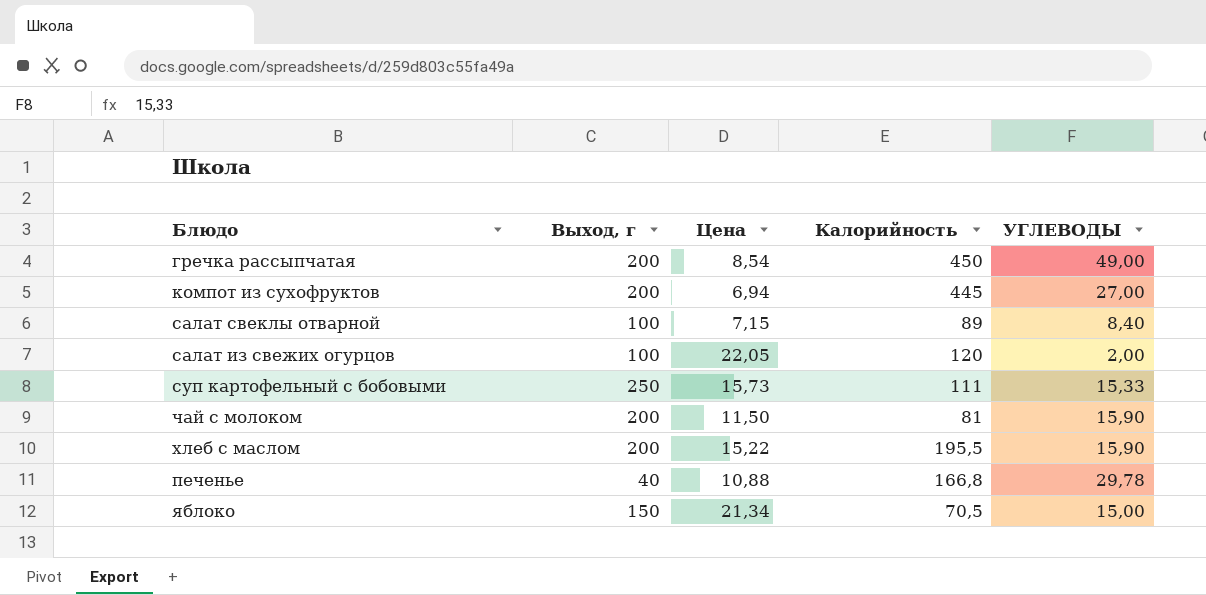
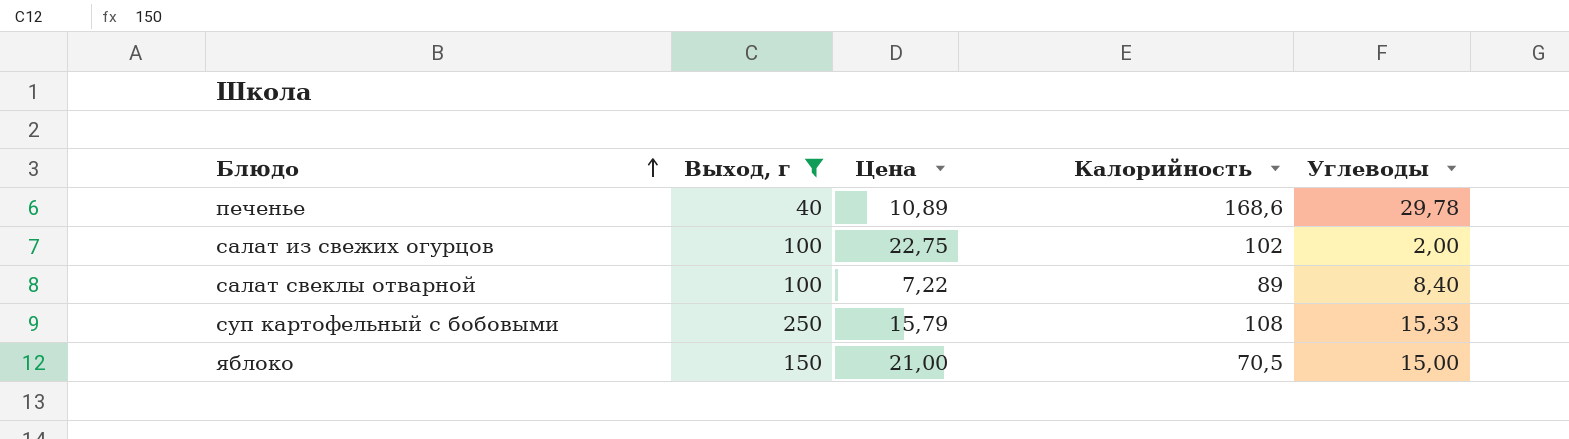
filter: none -> Выход, г != 200
row order: none -> Блюдо ascending
column name: УГЛЕВОДЫ -> Углеводы
печенье | Цена: 10,88 -> 10,89
печенье | Калорийность: 166,8 -> 168,6
салат из свежих огурцов | Цена: 22,05 -> 22,75
салат из свежих огурцов | Калорийность: 120 -> 102
салат свеклы отварной | Цена: 7,15 -> 7,22
суп картофельный с бобовыми | Цена: 15,73 -> 15,79
суп картофельный с бобовыми | Калорийность: 111 -> 108
яблоко | Цена: 21,34 -> 21,00

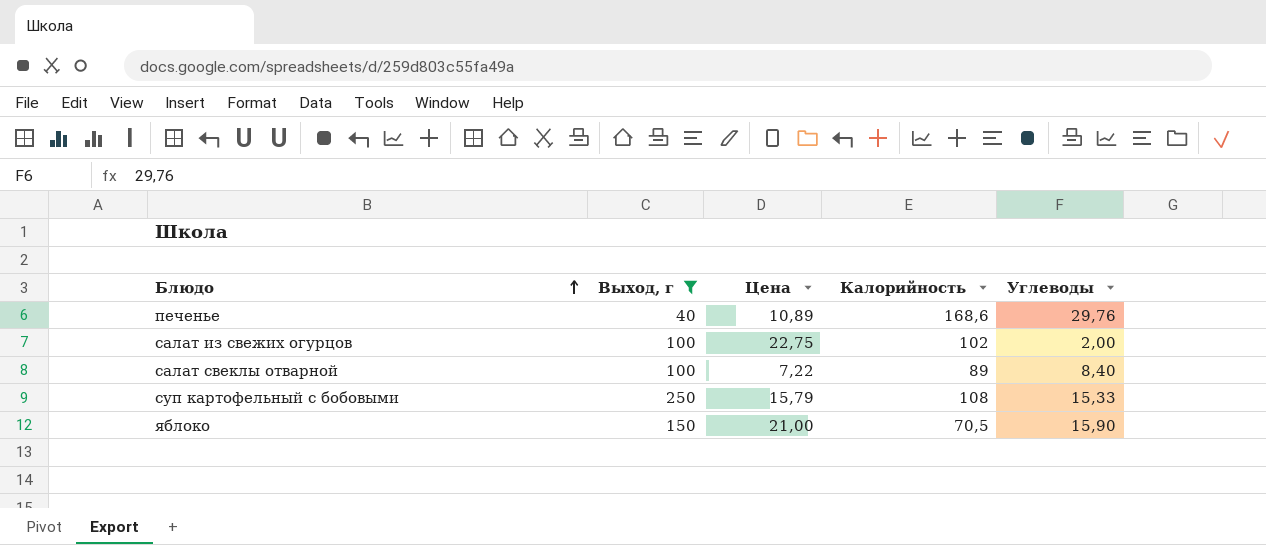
печенье | Углеводы: 29,78 -> 29,76
яблоко | Углеводы: 15,00 -> 15,90

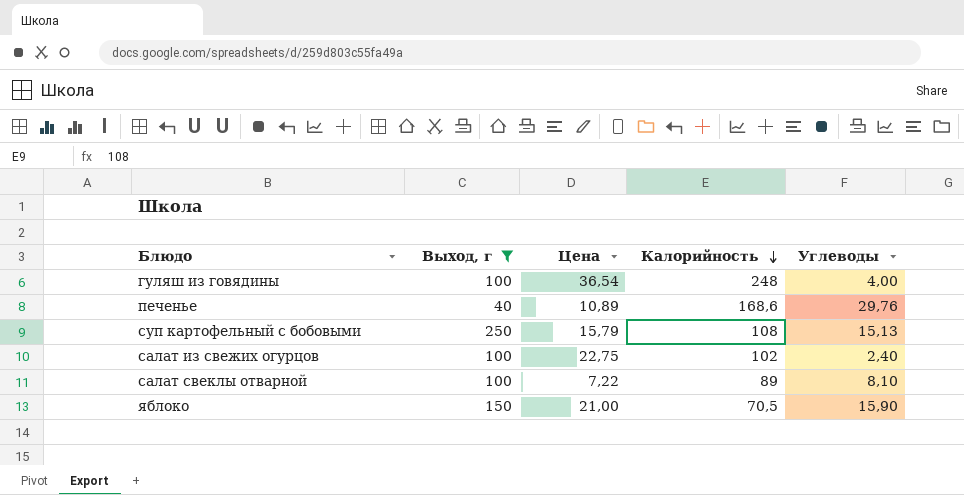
row order: Блюдо ascending -> Калорийность descending
row гуляш из говядины: none -> 100 | 36,54 | 248 | 4,00
суп картофельный с бобовыми | Углеводы: 15,33 -> 15,13
салат из свежих огурцов | Углеводы: 2,00 -> 2,40
салат свеклы отварной | Углеводы: 8,40 -> 8,10

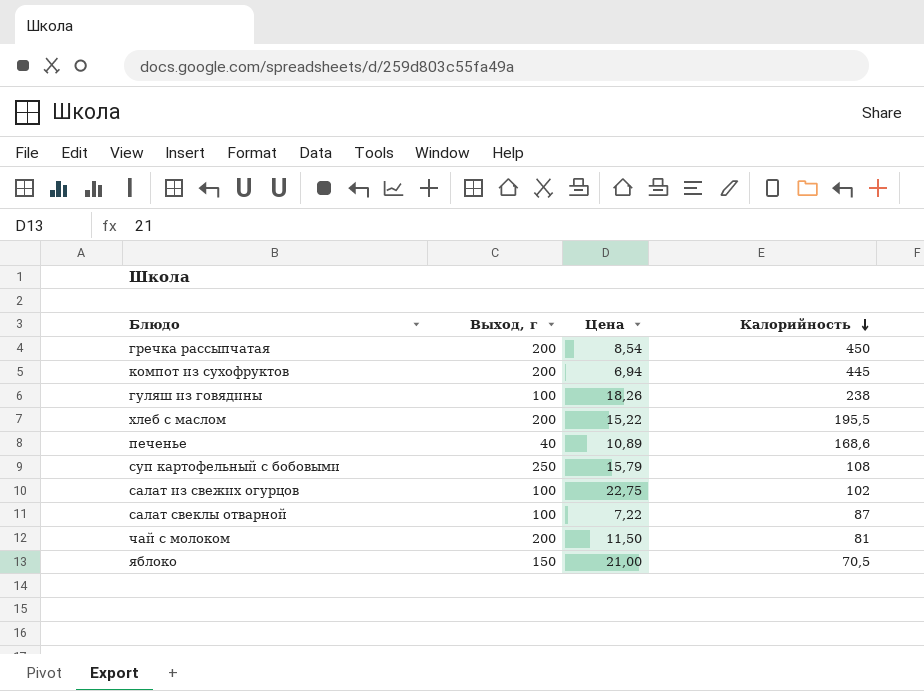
filter: Выход, г != 200 -> none
column Углеводы | position: 5 -> none
гуляш из говядины | Цена: 36,54 -> 18,26
гуляш из говядины | Калорийность: 248 -> 238
салат свеклы отварной | Калорийность: 89 -> 87

